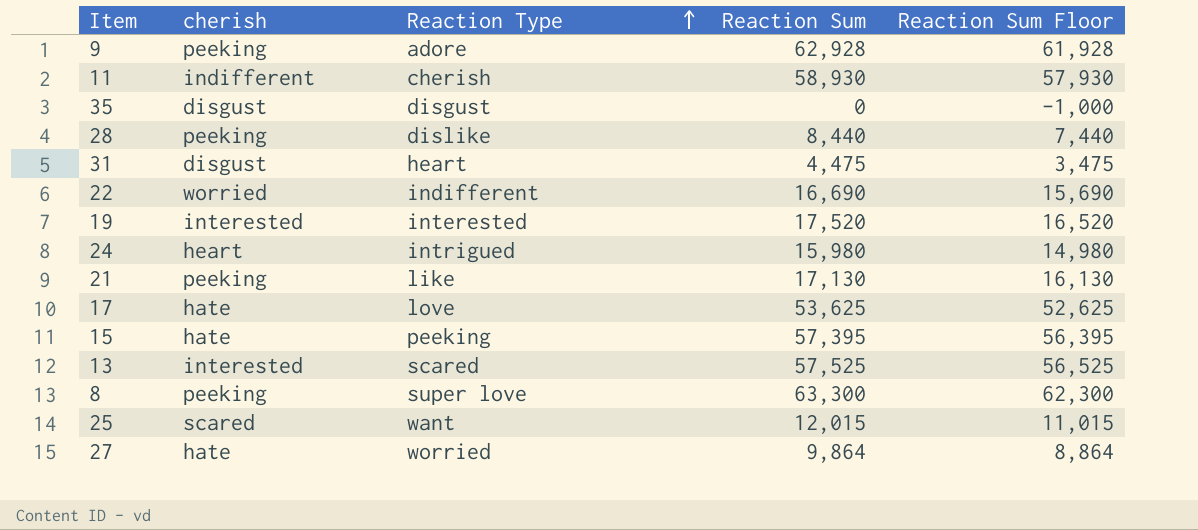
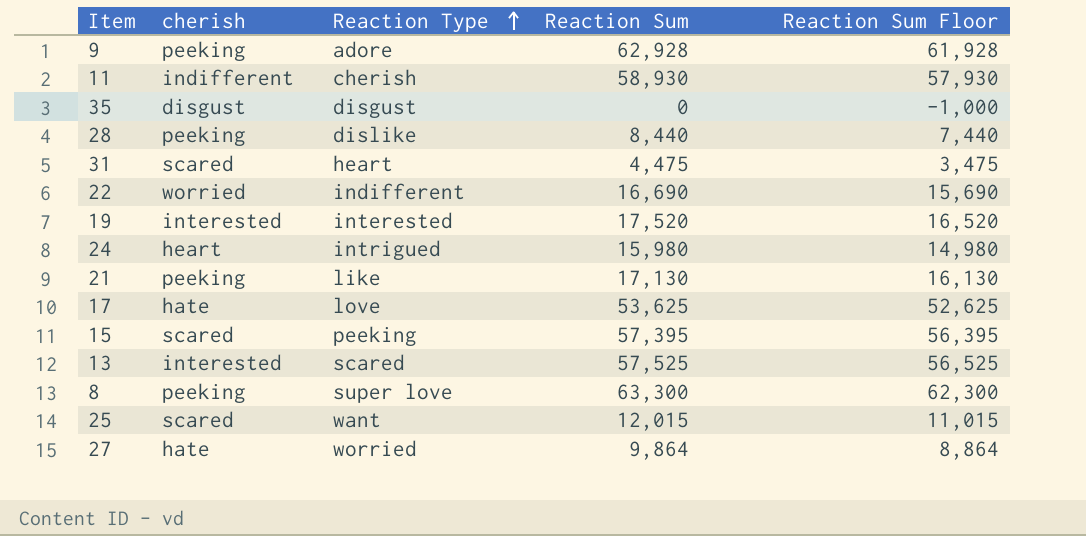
31 | cherish: disgust -> scared
15 | cherish: hate -> scared

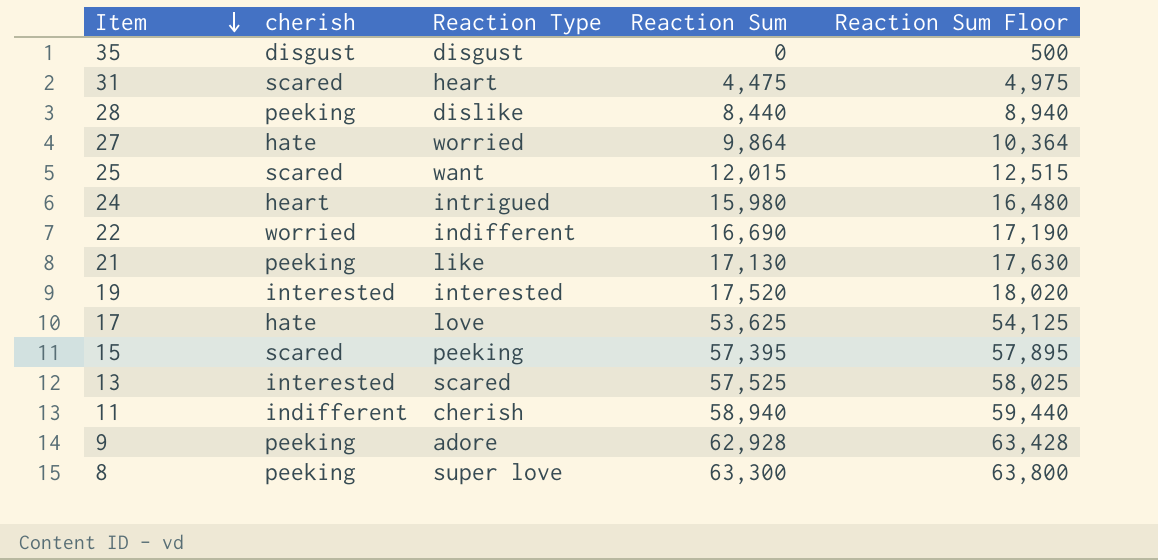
row order: Reaction Type ascending -> Item descending
column Reaction Sum Floor | formula: [Reaction Sum] - 1000 -> [Reaction Sum] + 500
11 | Reaction Sum: 58,930 -> 58,940

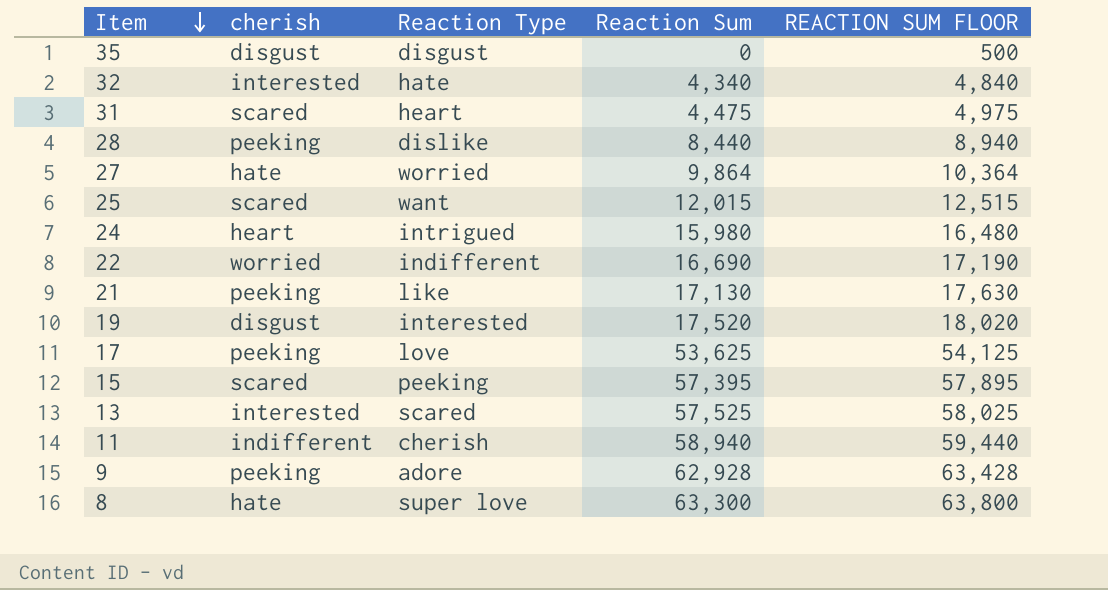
column name: Reaction Sum Floor -> REACTION SUM FLOOR
row 32: none -> interested | hate | 4,340 | 4,840
19 | cherish: interested -> disgust
17 | cherish: hate -> peeking
8 | cherish: peeking -> hate

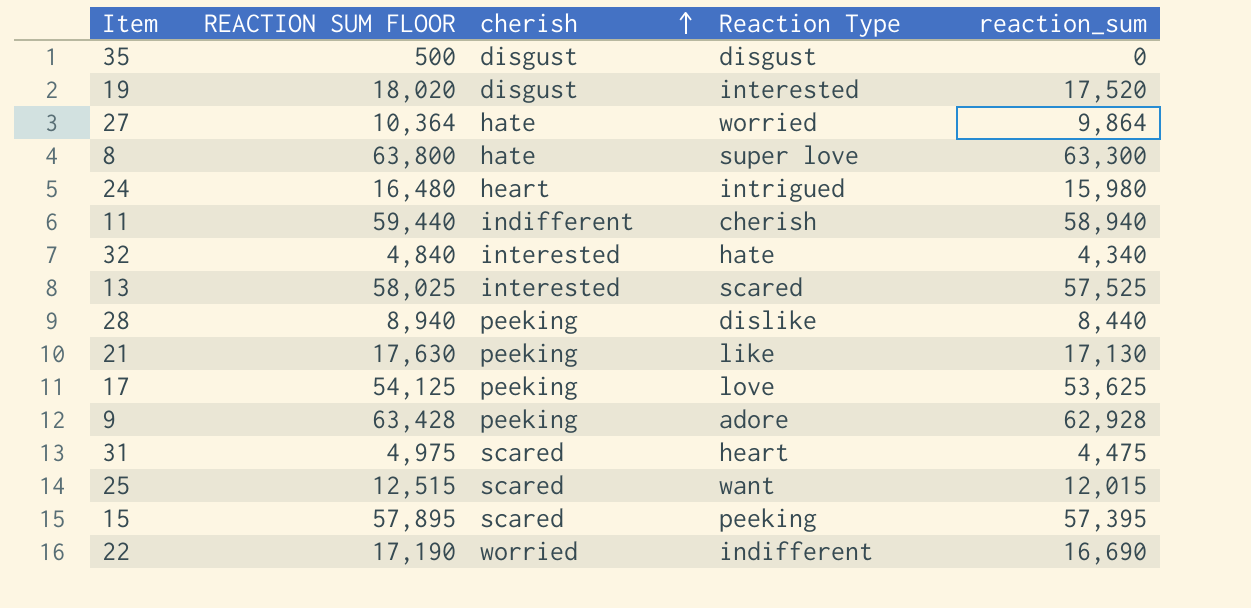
row order: Item descending -> cherish ascending
column REACTION SUM FLOOR | position: 5 -> 2
column name: Reaction Sum -> reaction_sum

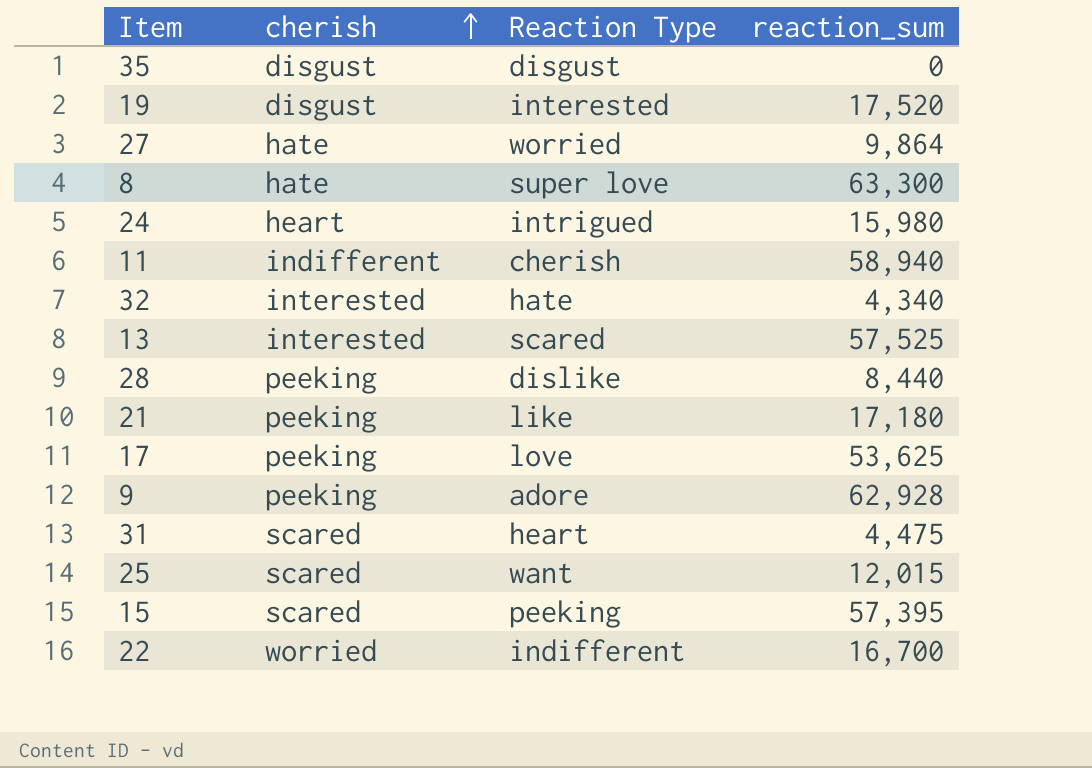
column REACTION SUM FLOOR | formula: [reaction_sum] + 500 -> none
21 | reaction_sum: 17,130 -> 17,180
22 | reaction_sum: 16,690 -> 16,700

